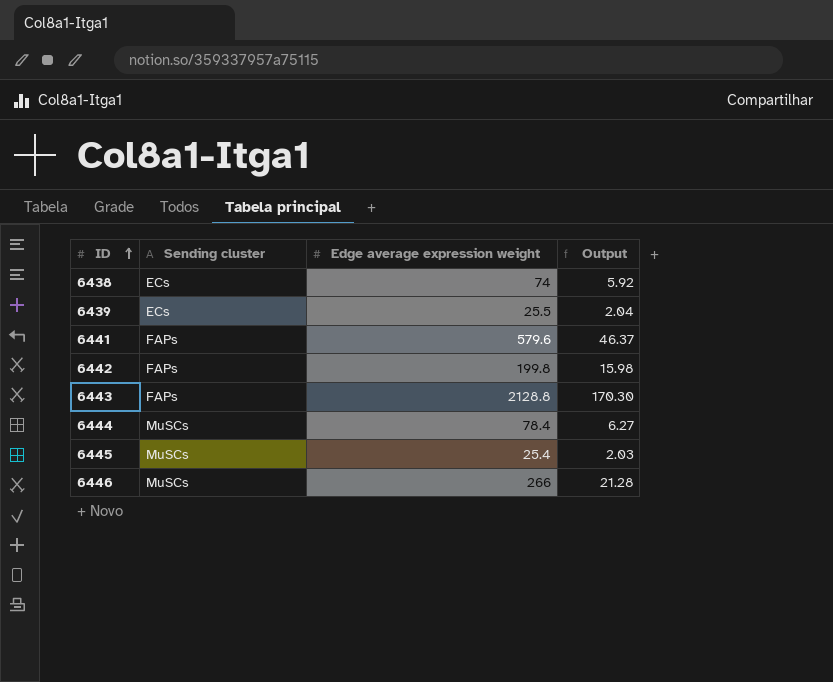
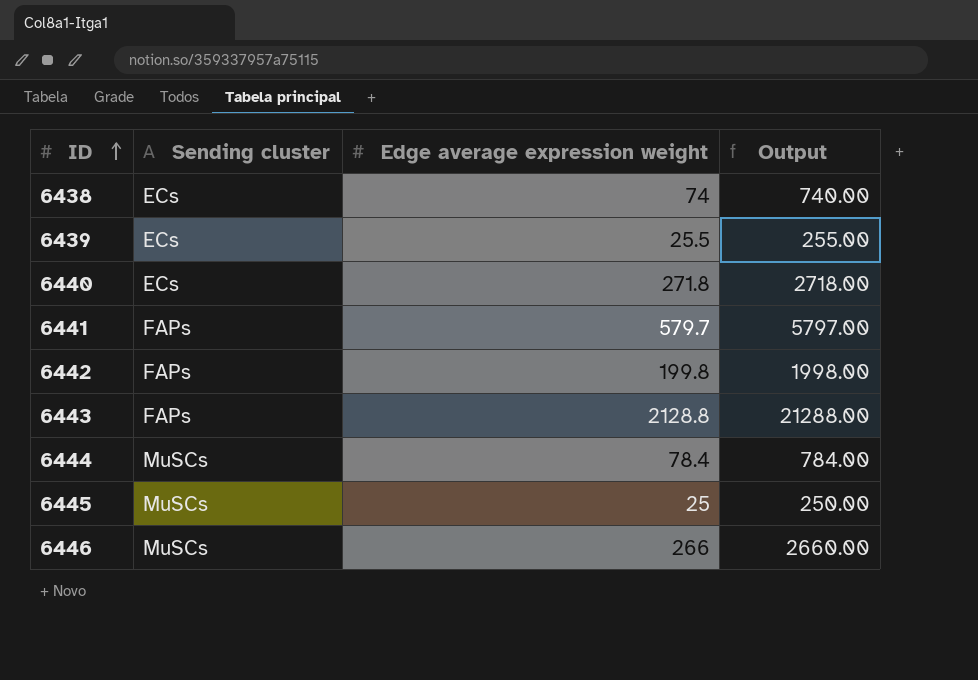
column Output | formula: [Edge average expression weight] * 0.08 -> [Edge average expression weight] * 10
row 6440: none -> ECs | 271.8 | 2718.00
6441 | Edge average expression weight: 579.6 -> 579.7
6445 | Edge average expression weight: 25.4 -> 25

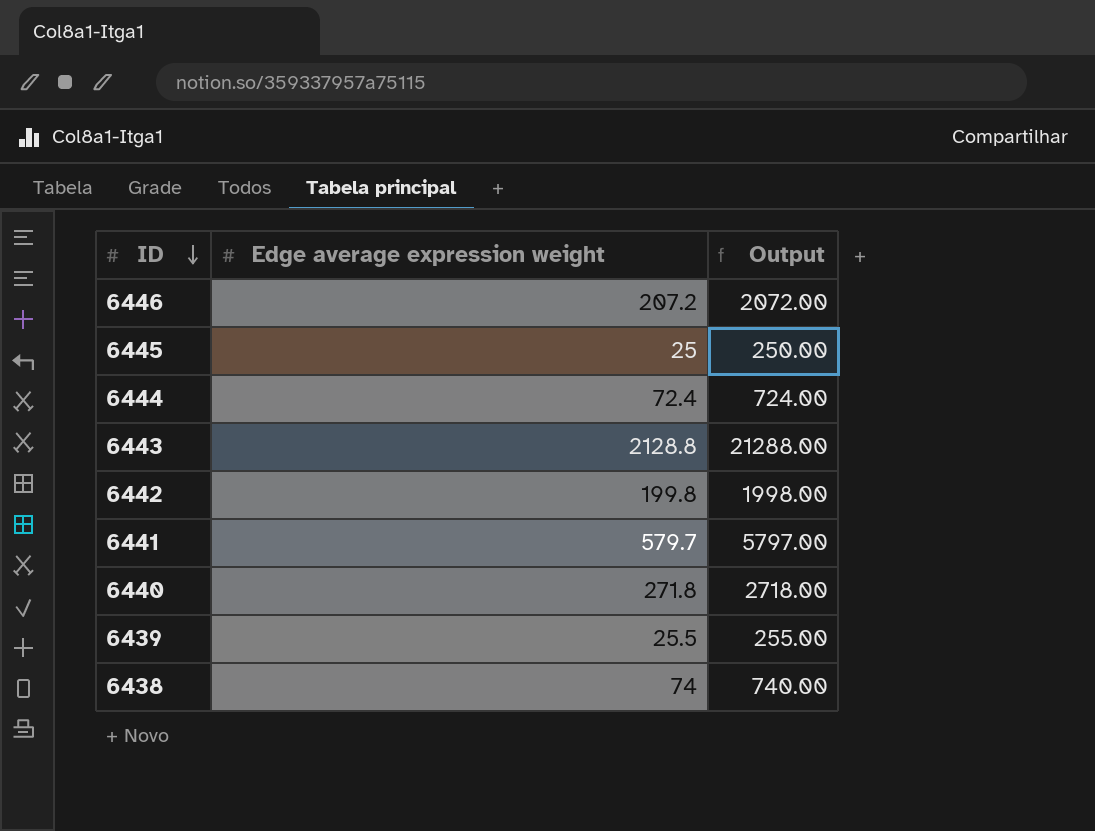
row order: ID ascending -> ID descending
column Sending cluster | position: 2 -> none
6446 | Edge average expression weight: 266 -> 207.2
6446 | Output: 2660.00 -> 2072.00
6444 | Edge average expression weight: 78.4 -> 72.4
6444 | Output: 784.00 -> 724.00

